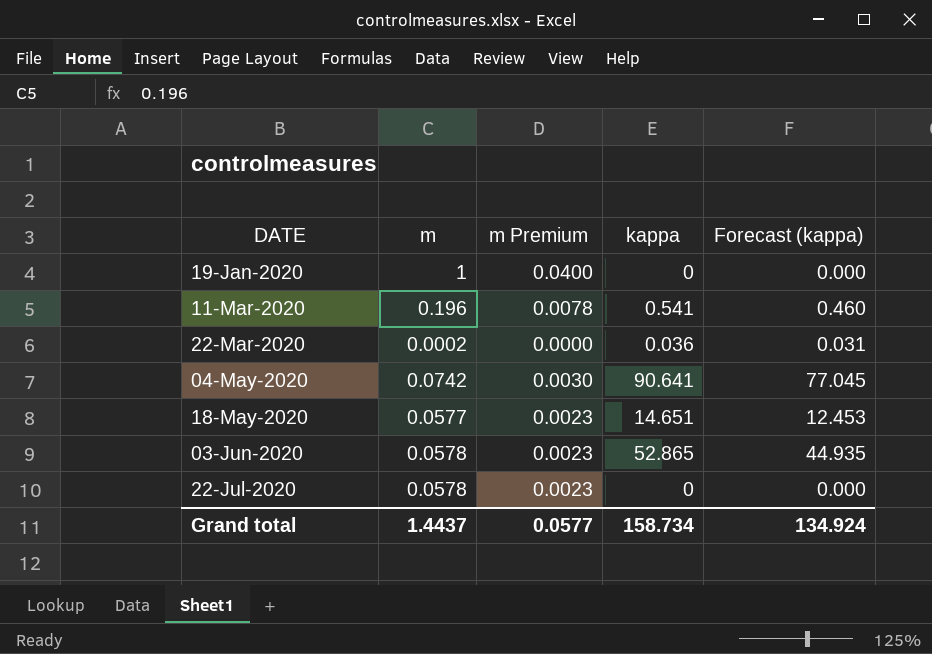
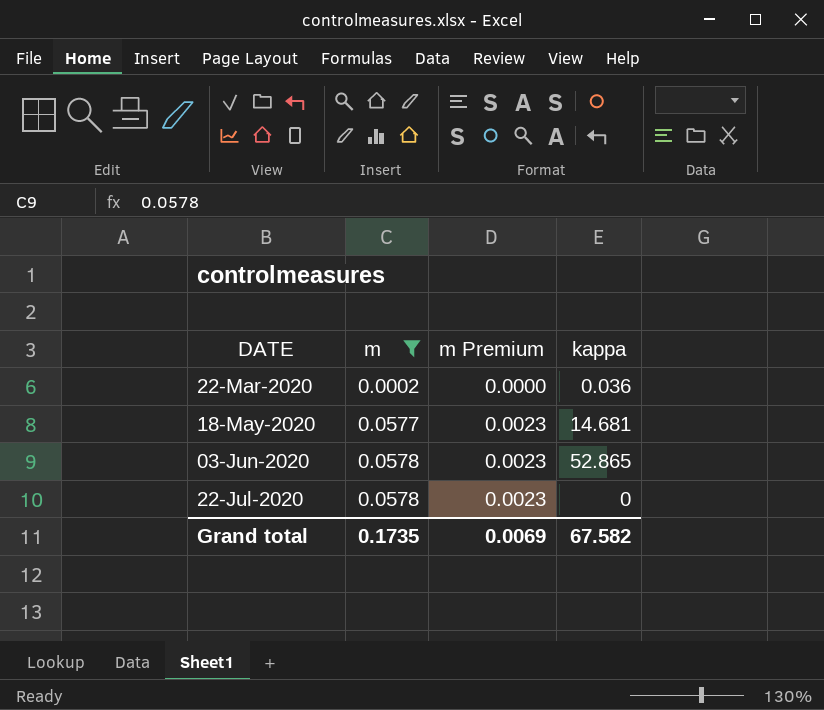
filter: none -> m <= 0.0578
column Forecast (kappa) | formula: [kappa] * 0.85 -> none
18-May-2020 | kappa: 14.651 -> 14.681
Grand total | m: 1.4437 -> 0.1735
Grand total | m Premium: 0.0577 -> 0.0069
Grand total | kappa: 158.734 -> 67.582

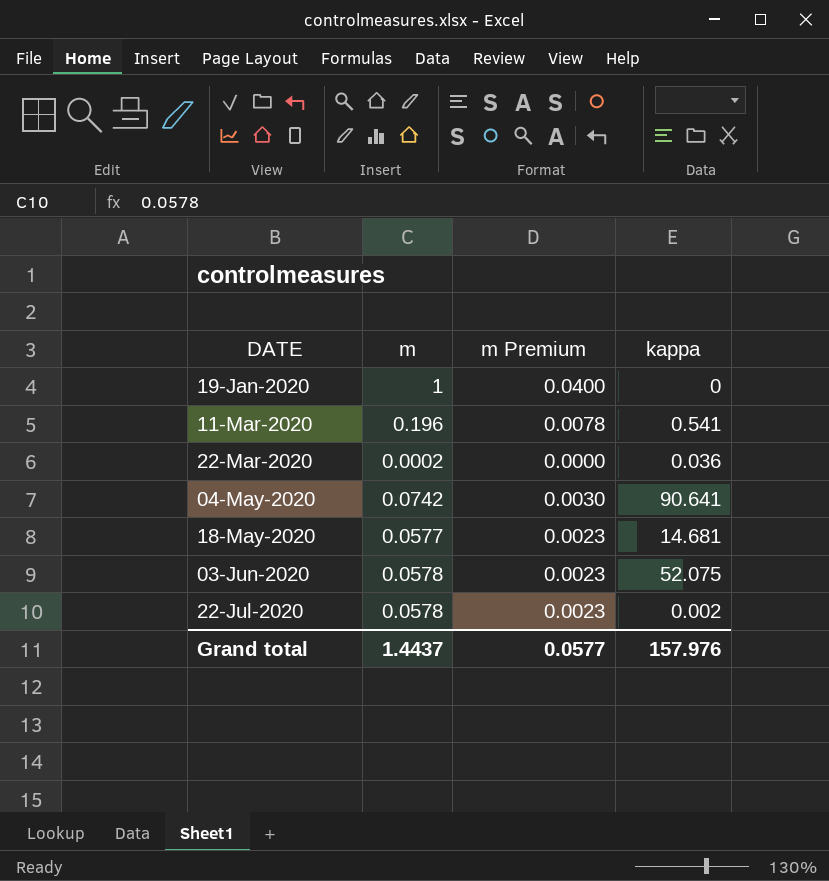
filter: m <= 0.0578 -> none
03-Jun-2020 | kappa: 52.865 -> 52.075
22-Jul-2020 | kappa: 0 -> 0.002
Grand total | m: 0.1735 -> 1.4437
Grand total | m Premium: 0.0069 -> 0.0577
Grand total | kappa: 67.582 -> 157.976

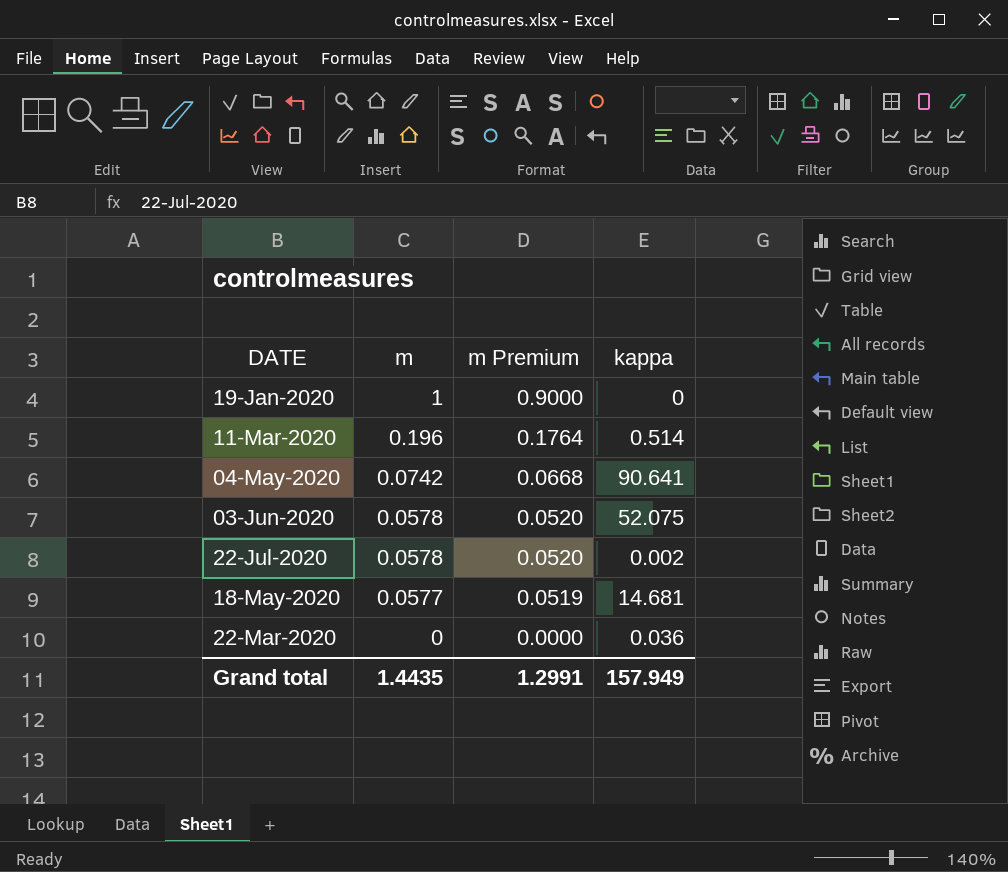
row order: DATE ascending -> m descending
column m Premium | formula: [m] * 0.04 -> [m] * 0.9
11-Mar-2020 | kappa: 0.541 -> 0.514
22-Mar-2020 | m: 0.0002 -> 0
Grand total | m: 1.4437 -> 1.4435
Grand total | m Premium: 0.0577 -> 1.2991
Grand total | kappa: 157.976 -> 157.949

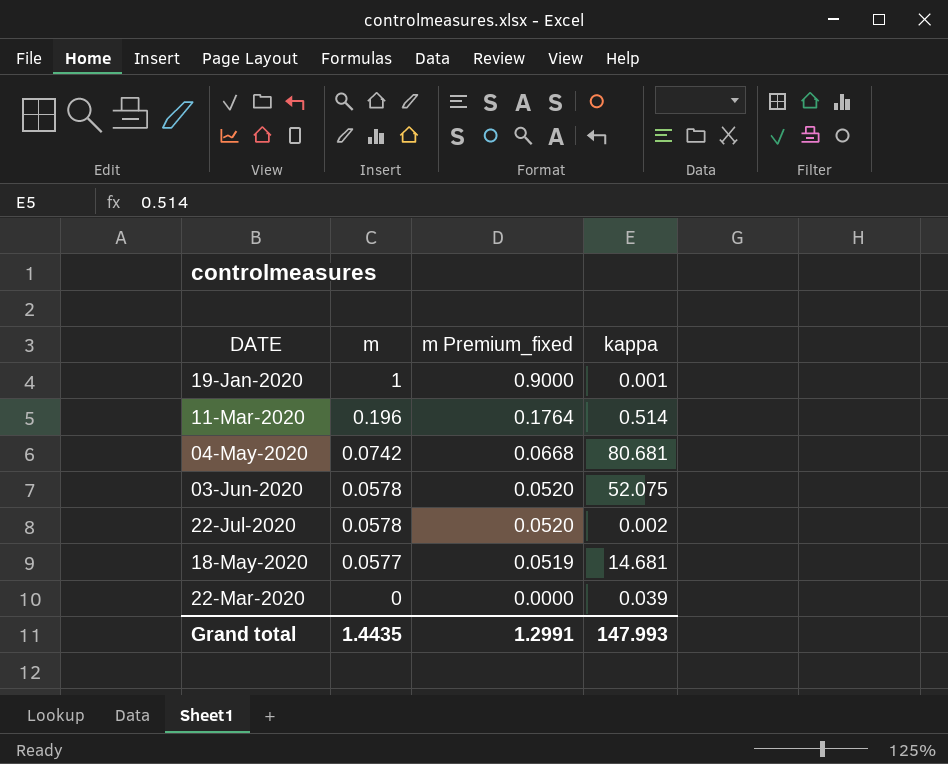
column name: m Premium -> m Premium_fixed
19-Jan-2020 | kappa: 0 -> 0.001
04-May-2020 | kappa: 90.641 -> 80.681
22-Mar-2020 | kappa: 0.036 -> 0.039
Grand total | kappa: 157.949 -> 147.993

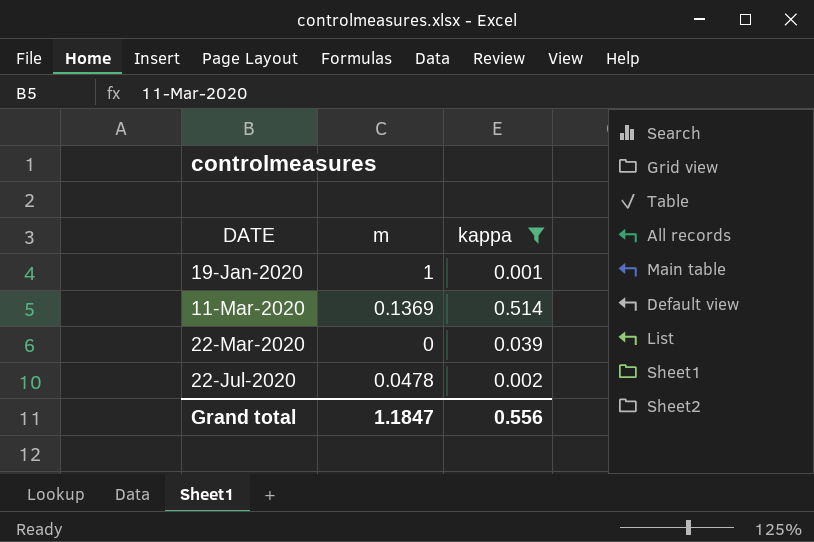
filter: none -> kappa <= 0.514
row order: m descending -> DATE ascending
column m Premium_fixed | formula: [m] * 0.9 -> none
11-Mar-2020 | m: 0.196 -> 0.1369
22-Jul-2020 | m: 0.0578 -> 0.0478
Grand total | m: 1.4435 -> 1.1847
Grand total | kappa: 147.993 -> 0.556

